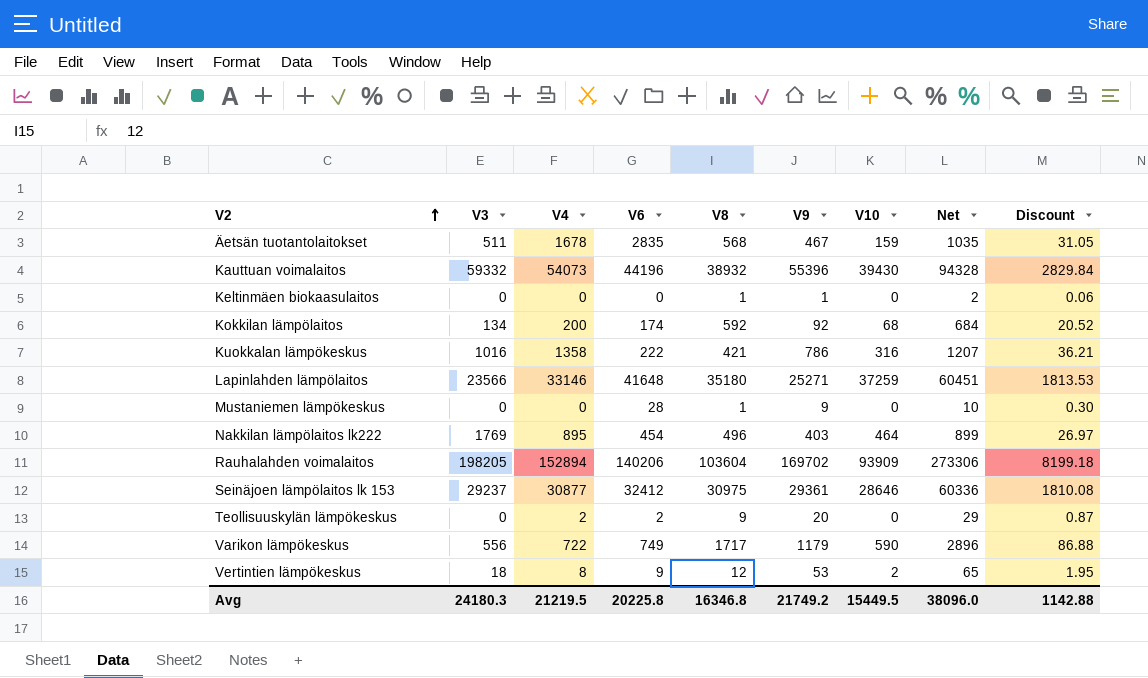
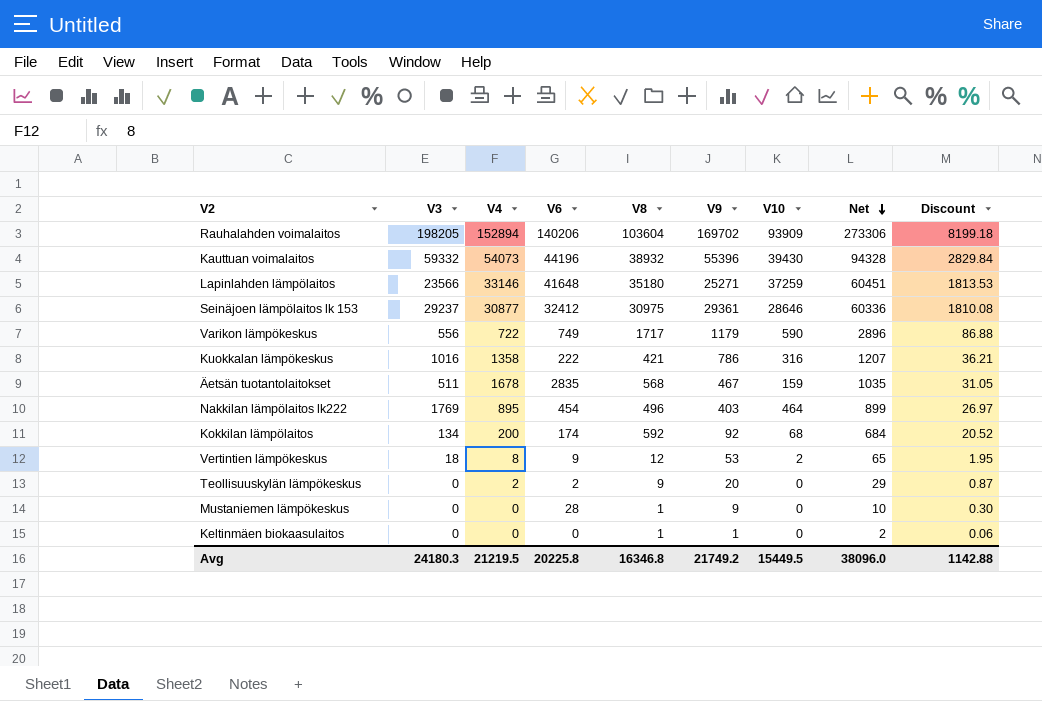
row order: V2 ascending -> Net descending

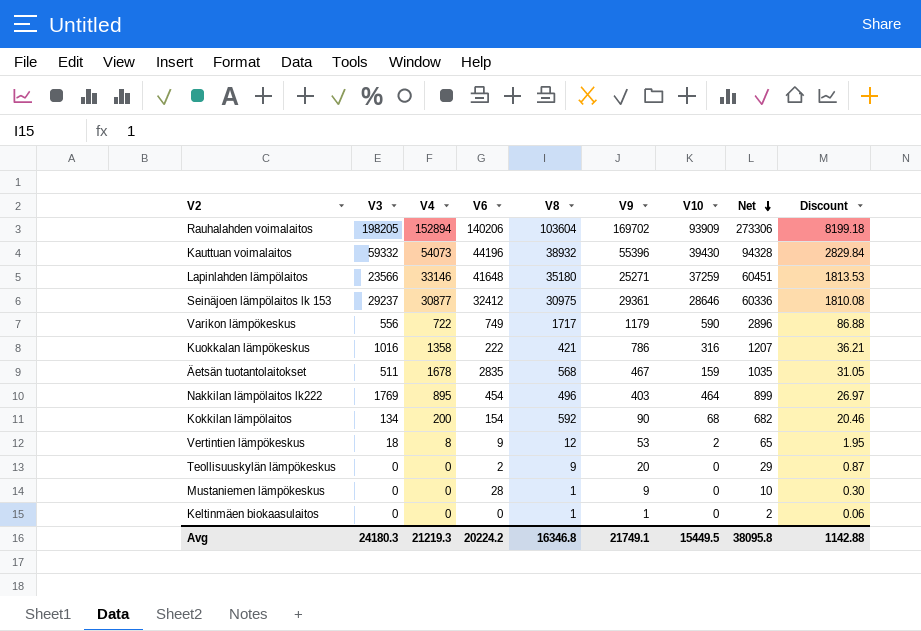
Kokkilan lämpölaitos | V6: 174 -> 154
Kokkilan lämpölaitos | V9: 92 -> 90
Kokkilan lämpölaitos | Net: 684 -> 682
Kokkilan lämpölaitos | Discount: 20.52 -> 20.46
Teollisuuskylän lämpökeskus | V4: 2 -> 0
Avg | V4: 21219.5 -> 21219.3
Avg | V6: 20225.8 -> 20224.2
Avg | V9: 21749.2 -> 21749.1
Avg | Net: 38096.0 -> 38095.8

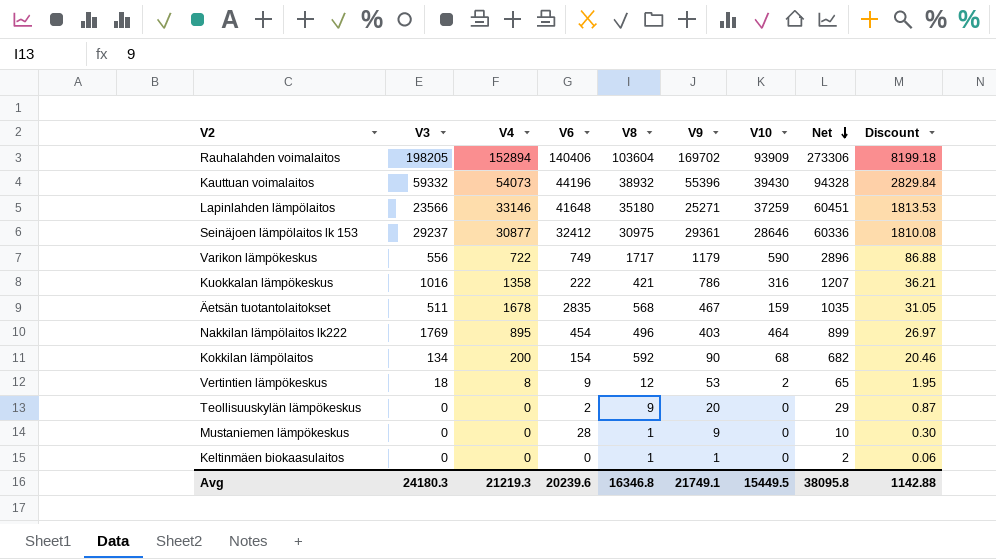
Rauhalahden voimalaitos | V6: 140206 -> 140406
Avg | V6: 20224.2 -> 20239.6

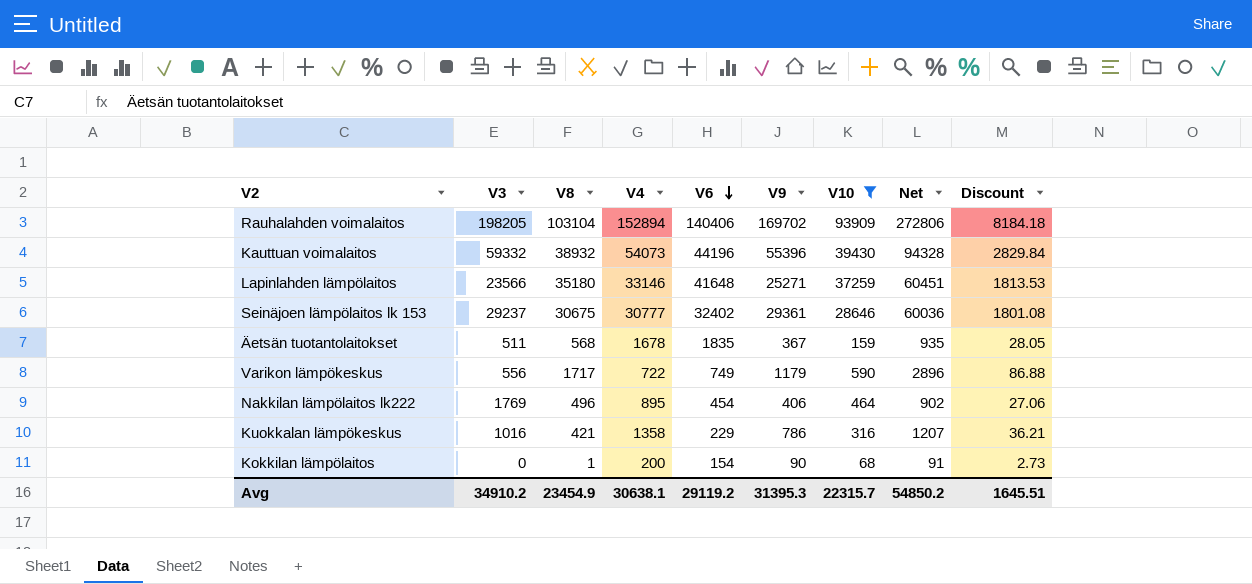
filter: none -> V10 >= 68
row order: Net descending -> V6 descending
column V8 | position: 5 -> 3
Rauhalahden voimalaitos | V8: 103604 -> 103104
Rauhalahden voimalaitos | Net: 273306 -> 272806
Rauhalahden voimalaitos | Discount: 8199.18 -> 8184.18
Seinäjoen lämpölaitos lk 153 | V8: 30975 -> 30675
Seinäjoen lämpölaitos lk 153 | V4: 30877 -> 30777
Seinäjoen lämpölaitos lk 153 | V6: 32412 -> 32402
Seinäjoen lämpölaitos lk 153 | Net: 60336 -> 60036
Seinäjoen lämpölaitos lk 153 | Discount: 1810.08 -> 1801.08
Äetsän tuotantolaitokset | V6: 2835 -> 1835
Äetsän tuotantolaitokset | V9: 467 -> 367
Äetsän tuotantolaitokset | Net: 1035 -> 935
Äetsän tuotantolaitokset | Discount: 31.05 -> 28.05
Nakkilan lämpölaitos lk222 | V9: 403 -> 406
Nakkilan lämpölaitos lk222 | Net: 899 -> 902
Nakkilan lämpölaitos lk222 | Discount: 26.97 -> 27.06
Kuokkalan lämpökeskus | V6: 222 -> 229
Kokkilan lämpölaitos | V3: 134 -> 0
Kokkilan lämpölaitos | V8: 592 -> 1
Kokkilan lämpölaitos | Net: 682 -> 91
Kokkilan lämpölaitos | Discount: 20.46 -> 2.73
Avg | V3: 24180.3 -> 34910.2
Avg | V8: 16346.8 -> 23454.9
Avg | V4: 21219.3 -> 30638.1
Avg | V6: 20239.6 -> 29119.2
Avg | V9: 21749.1 -> 31395.3
Avg | V10: 15449.5 -> 22315.7
Avg | Net: 38095.8 -> 54850.2
Avg | Discount: 1142.88 -> 1645.51

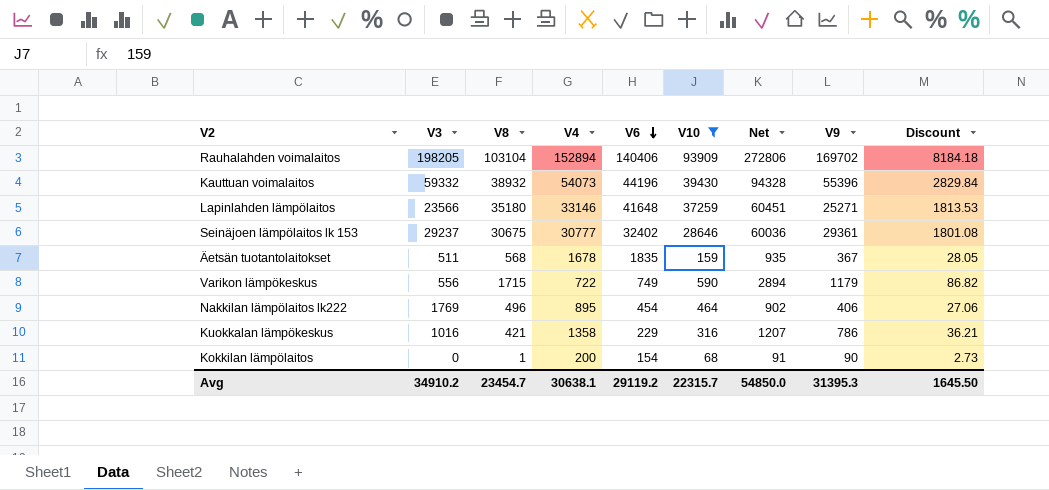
column V9 | position: 6 -> 8
Varikon lämpökeskus | V8: 1717 -> 1715
Varikon lämpökeskus | Net: 2896 -> 2894
Varikon lämpökeskus | Discount: 86.88 -> 86.82
Avg | V8: 23454.9 -> 23454.7
Avg | Net: 54850.2 -> 54850.0
Avg | Discount: 1645.51 -> 1645.50

